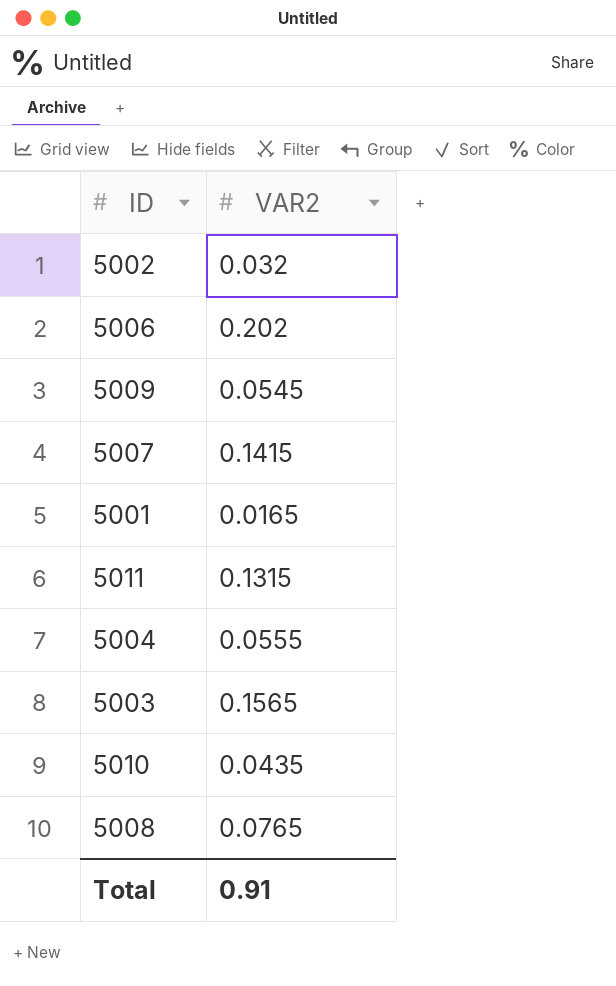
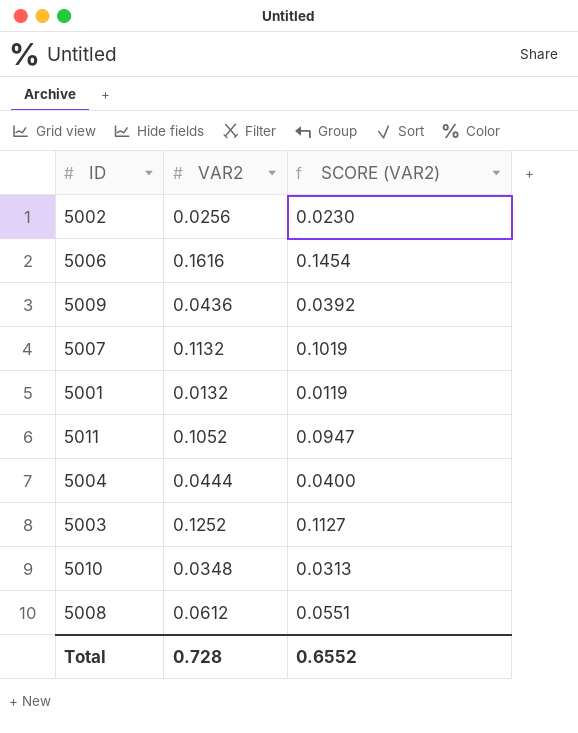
column SCORE (VAR2) | formula: none -> [VAR2] * 0.9
5002 | VAR2: 0.032 -> 0.0256
5006 | VAR2: 0.202 -> 0.1616
5009 | VAR2: 0.0545 -> 0.0436
5007 | VAR2: 0.1415 -> 0.1132
5001 | VAR2: 0.0165 -> 0.0132
5011 | VAR2: 0.1315 -> 0.1052
5004 | VAR2: 0.0555 -> 0.0444
5003 | VAR2: 0.1565 -> 0.1252
5010 | VAR2: 0.0435 -> 0.0348
5008 | VAR2: 0.0765 -> 0.0612
Total | VAR2: 0.91 -> 0.728

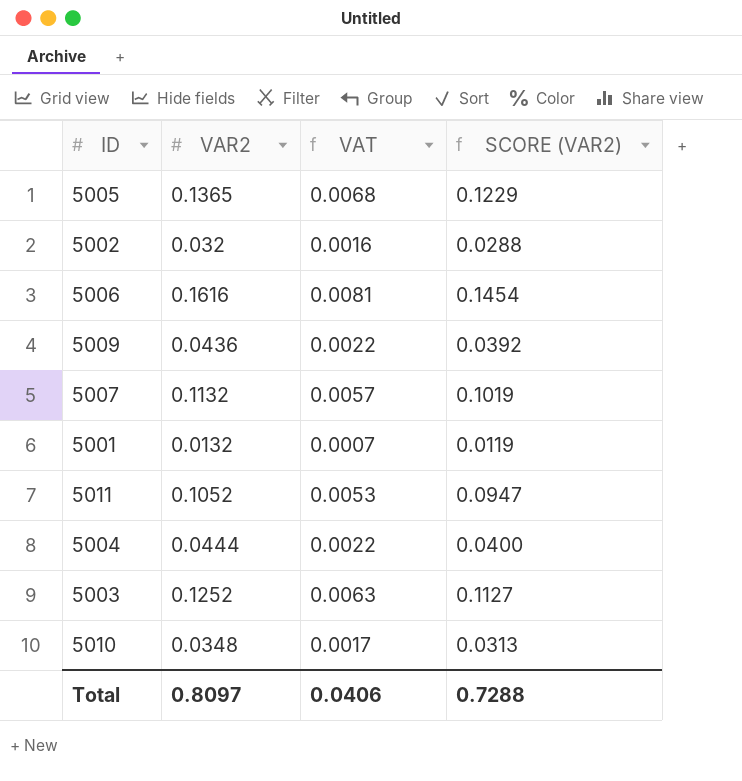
column VAT | formula: none -> [VAR2] * 0.05
row 5008: 0.0612 | 0.0551 -> none
row 5005: none -> 0.1365 | 0.0068 | 0.1229
5002 | VAR2: 0.0256 -> 0.032
5002 | SCORE (VAR2): 0.0230 -> 0.0288
Total | VAR2: 0.728 -> 0.8097
Total | SCORE (VAR2): 0.6552 -> 0.7288

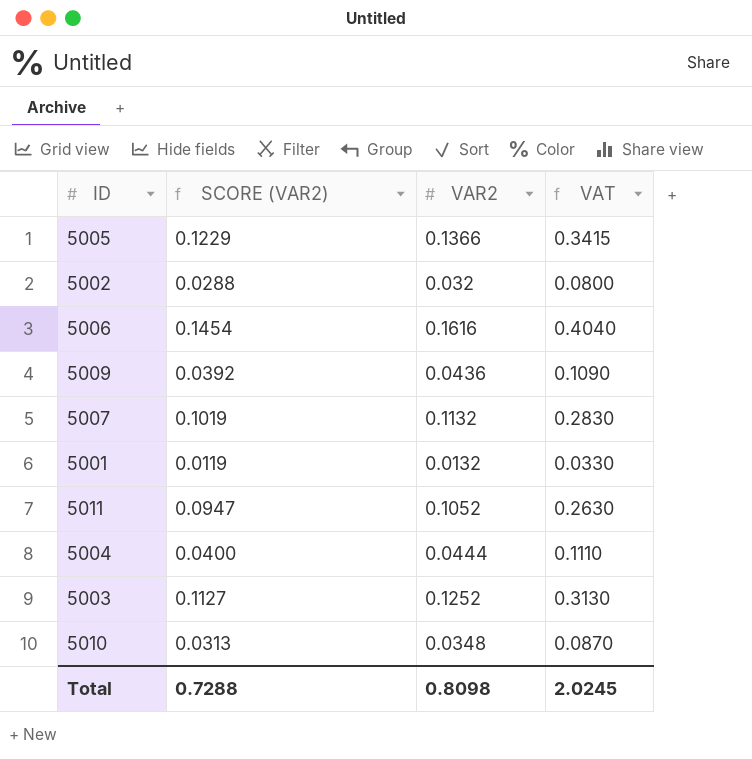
column SCORE (VAR2) | position: 4 -> 2
column VAT | formula: [VAR2] * 0.05 -> [VAR2] * 2.5
5005 | VAR2: 0.1365 -> 0.1366
Total | VAR2: 0.8097 -> 0.8098
Total | VAT: 0.0406 -> 2.0245

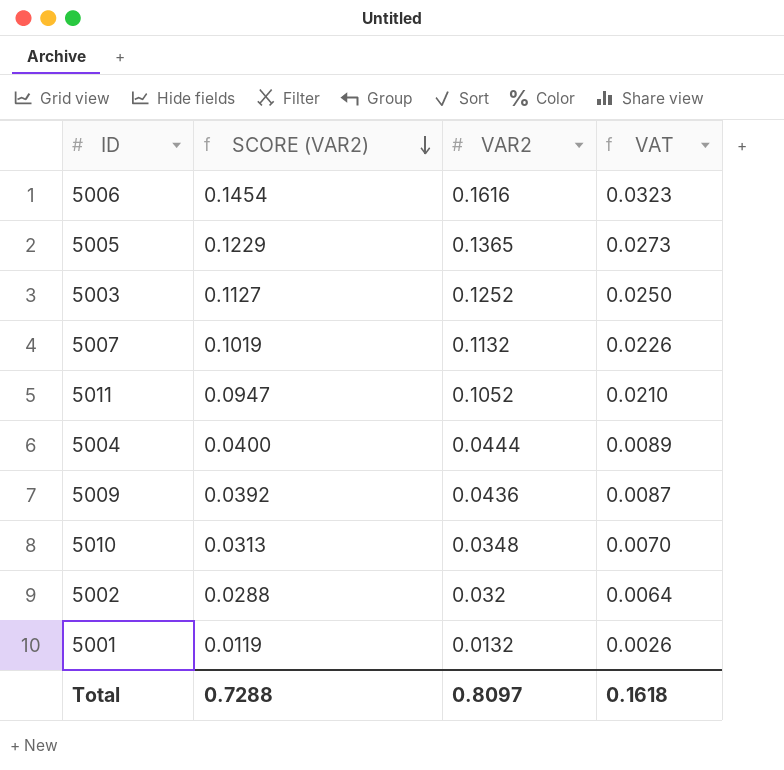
row order: none -> SCORE (VAR2) descending
column VAT | formula: [VAR2] * 2.5 -> [VAR2] * 0.2
5005 | VAR2: 0.1366 -> 0.1365
Total | VAR2: 0.8098 -> 0.8097
Total | VAT: 2.0245 -> 0.1618

